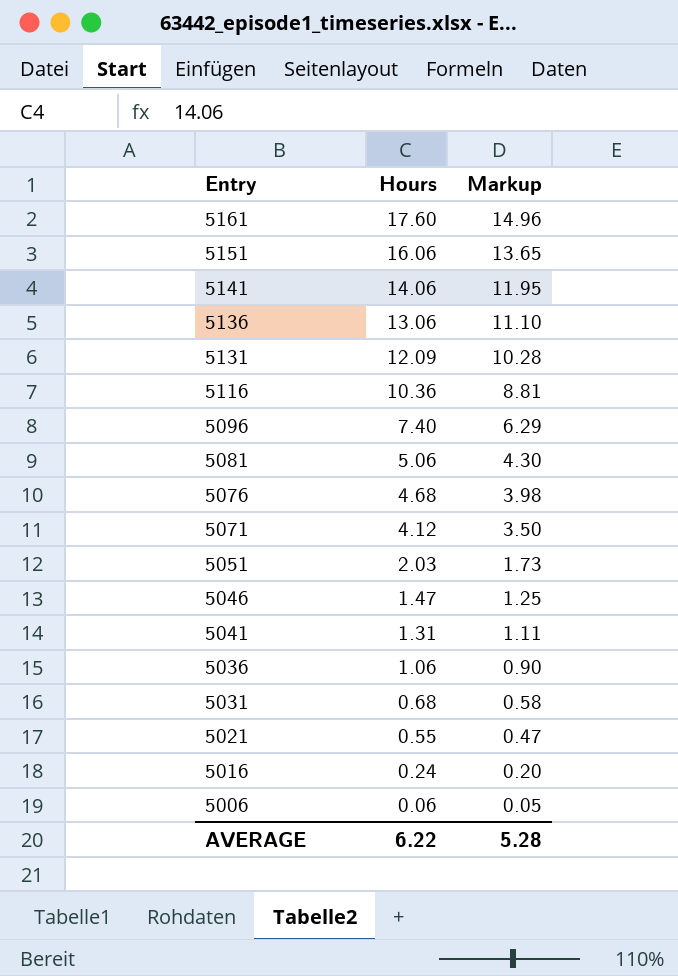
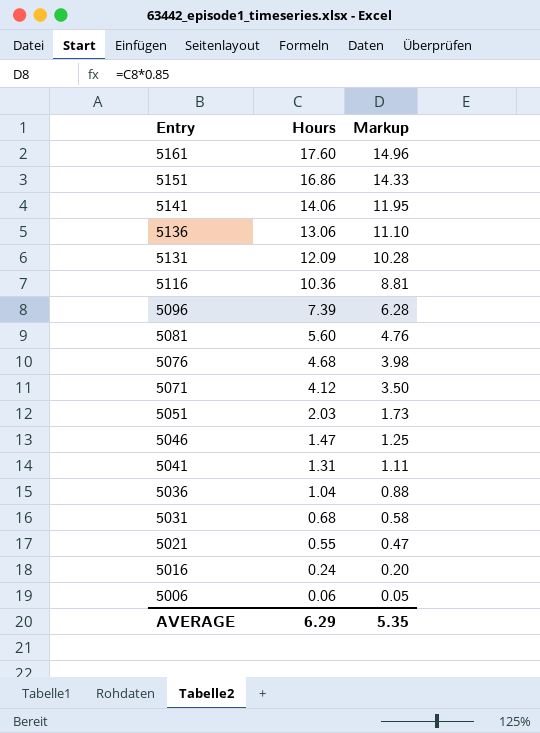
5151 | Hours: 16.06 -> 16.86
5151 | Markup: 13.65 -> 14.33
5096 | Hours: 7.40 -> 7.39
5096 | Markup: 6.29 -> 6.28
5081 | Hours: 5.06 -> 5.60
5081 | Markup: 4.30 -> 4.76
5036 | Hours: 1.06 -> 1.04
5036 | Markup: 0.90 -> 0.88
AVERAGE | Hours: 6.22 -> 6.29
AVERAGE | Markup: 5.28 -> 5.35

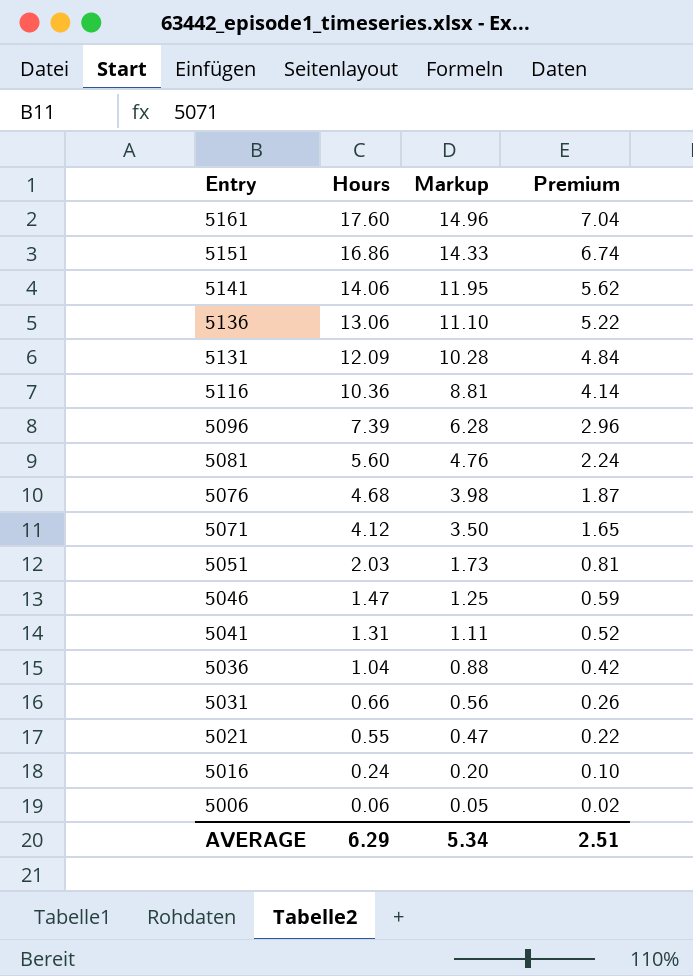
column Premium | formula: none -> [Hours] * 0.4
5031 | Hours: 0.68 -> 0.66
5031 | Markup: 0.58 -> 0.56
AVERAGE | Markup: 5.35 -> 5.34

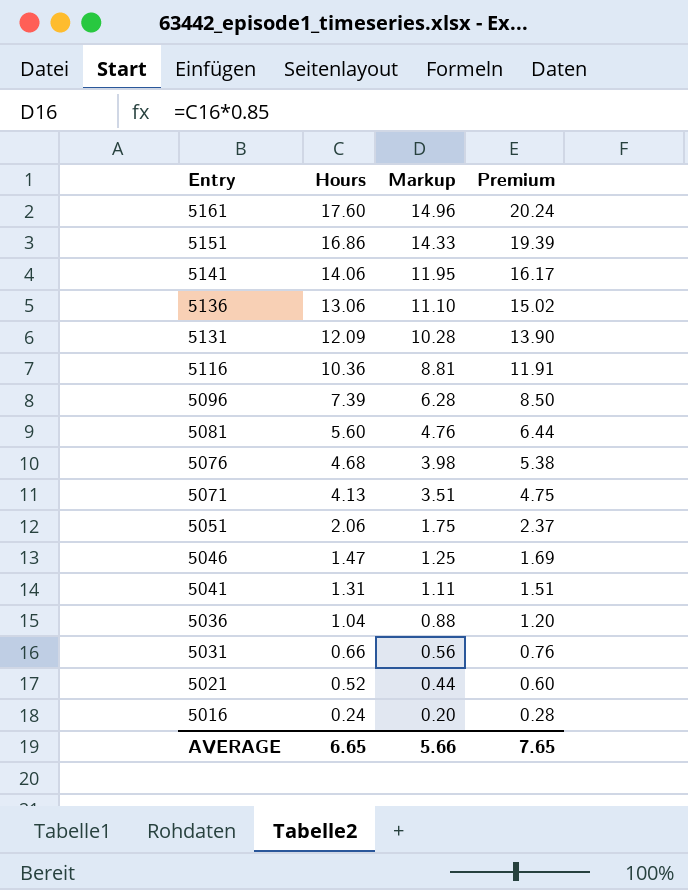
column Premium | formula: [Hours] * 0.4 -> [Hours] * 1.15
row 5006: 0.06 | 0.05 | 0.02 -> none
5071 | Hours: 4.12 -> 4.13
5071 | Markup: 3.50 -> 3.51
5051 | Hours: 2.03 -> 2.06
5051 | Markup: 1.73 -> 1.75
5021 | Hours: 0.55 -> 0.52
5021 | Markup: 0.47 -> 0.44
AVERAGE | Hours: 6.29 -> 6.65
AVERAGE | Markup: 5.34 -> 5.66
AVERAGE | Premium: 2.51 -> 7.65

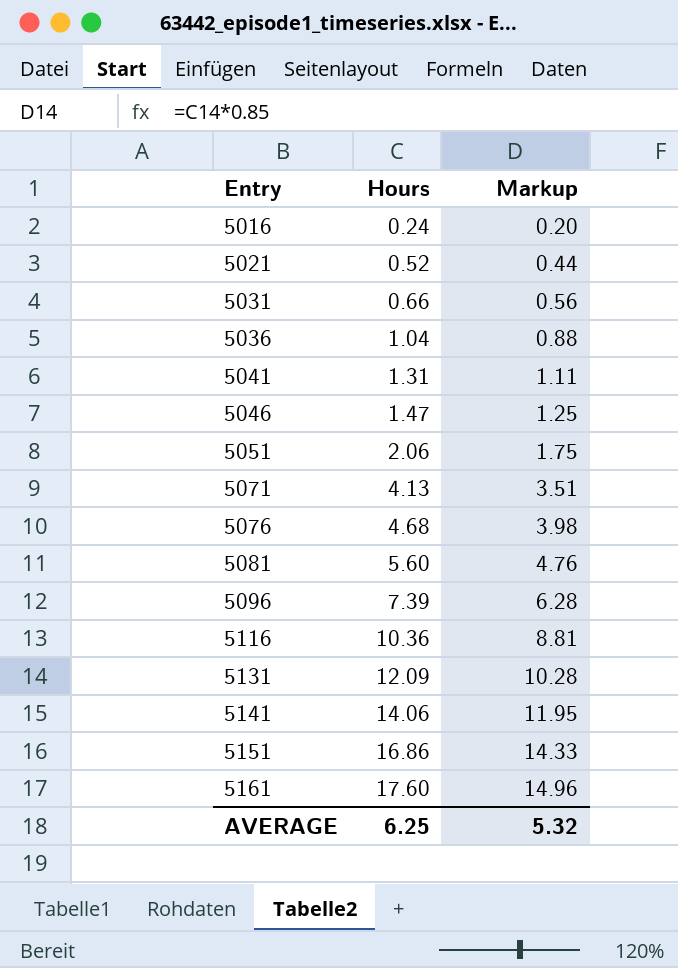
row order: Entry descending -> Entry ascending
column Premium | formula: [Hours] * 1.15 -> none
row 5136: 13.06 | 11.10 | 15.02 -> none
AVERAGE | Hours: 6.65 -> 6.25
AVERAGE | Markup: 5.66 -> 5.32

